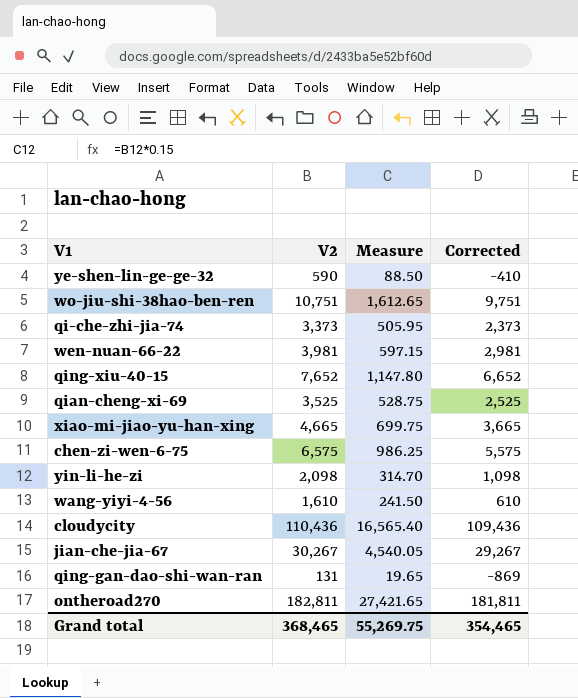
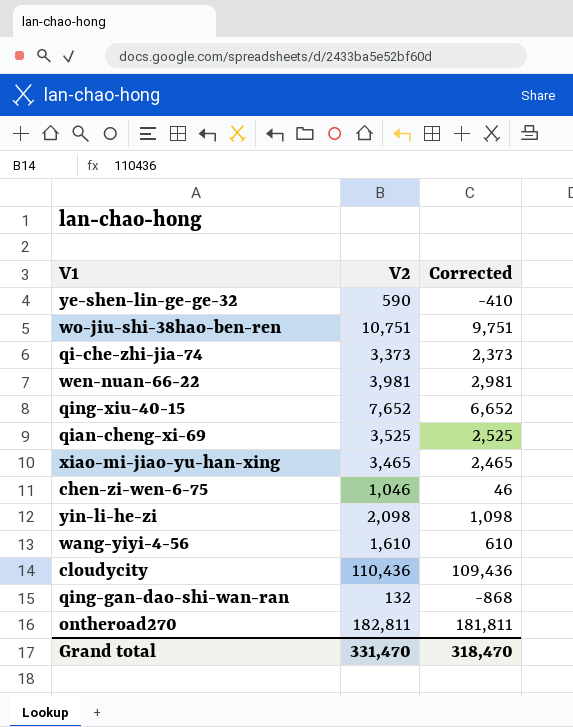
column Measure | formula: [V2] * 0.15 -> none
row jian-che-jia-67: 30,267 | 4,540.05 | 29,267 -> none
xiao-mi-jiao-yu-han-xing | V2: 4,665 -> 3,465
xiao-mi-jiao-yu-han-xing | Corrected: 3,665 -> 2,465
chen-zi-wen-6-75 | V2: 6,575 -> 1,046
chen-zi-wen-6-75 | Corrected: 5,575 -> 46
qing-gan-dao-shi-wan-ran | V2: 131 -> 132
qing-gan-dao-shi-wan-ran | Corrected: -869 -> -868
Grand total | V2: 368,465 -> 331,470
Grand total | Corrected: 354,465 -> 318,470

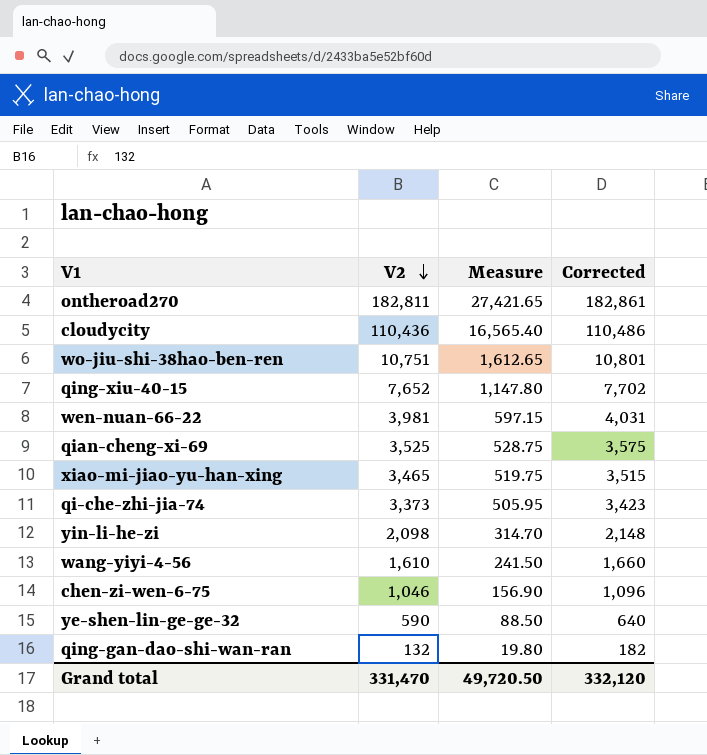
row order: none -> V2 descending
column Measure | formula: none -> [V2] * 0.15
column Corrected | formula: [V2] - 1000 -> [V2] + 50
Grand total | Corrected: 318,470 -> 332,120

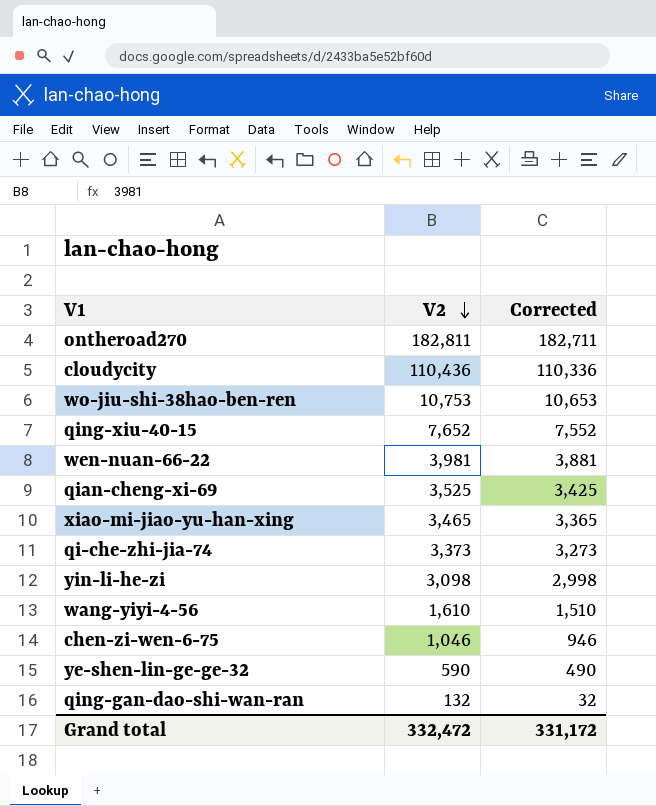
column Measure | formula: [V2] * 0.15 -> none
column Corrected | formula: [V2] + 50 -> [V2] - 100
wo-jiu-shi-38hao-ben-ren | V2: 10,751 -> 10,753
yin-li-he-zi | V2: 2,098 -> 3,098
Grand total | V2: 331,470 -> 332,472
Grand total | Corrected: 332,120 -> 331,172

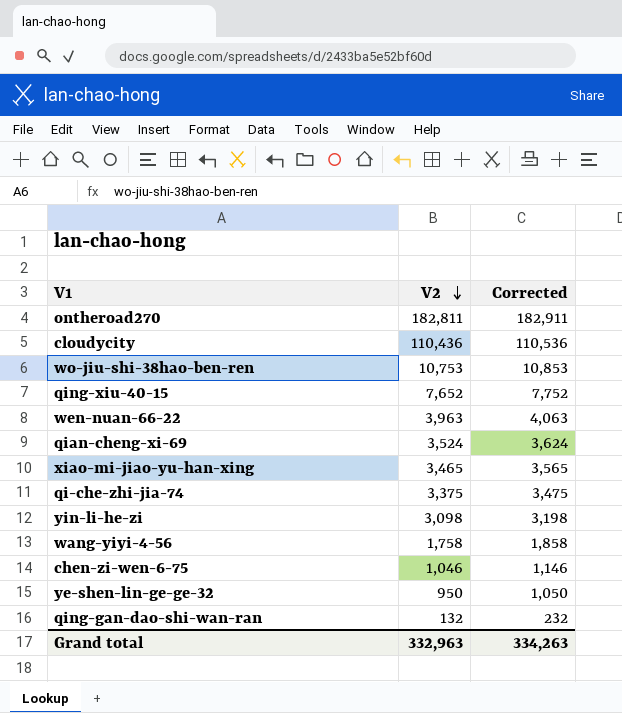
column Corrected | formula: [V2] - 100 -> [V2] + 100
wen-nuan-66-22 | V2: 3,981 -> 3,963
qian-cheng-xi-69 | V2: 3,525 -> 3,524
qi-che-zhi-jia-74 | V2: 3,373 -> 3,375
wang-yiyi-4-56 | V2: 1,610 -> 1,758
ye-shen-lin-ge-ge-32 | V2: 590 -> 950
Grand total | V2: 332,472 -> 332,963
Grand total | Corrected: 331,172 -> 334,263

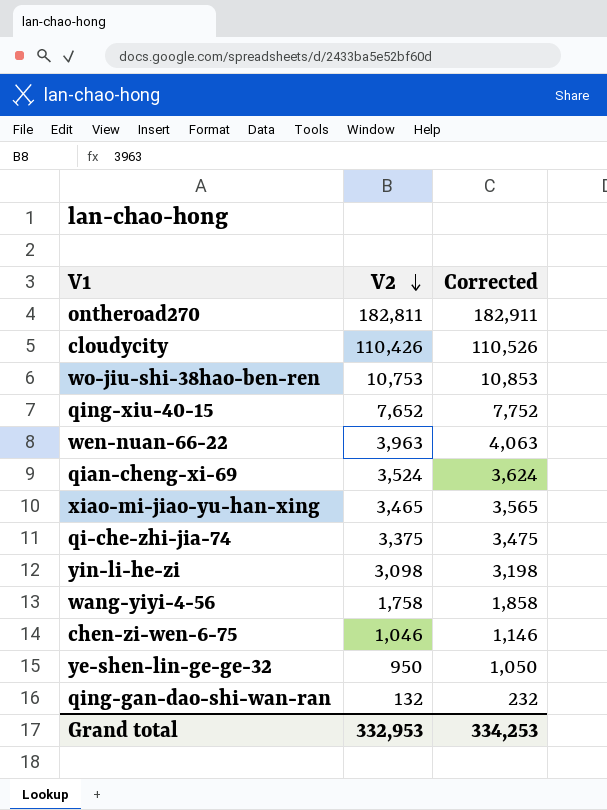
cloudycity | V2: 110,436 -> 110,426
cloudycity | Corrected: 110,536 -> 110,526
Grand total | V2: 332,963 -> 332,953
Grand total | Corrected: 334,263 -> 334,253

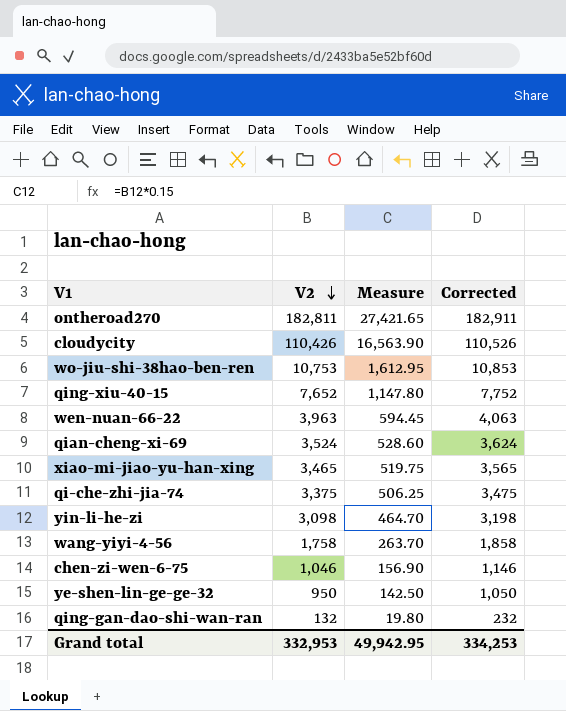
column Measure | formula: none -> [V2] * 0.15

